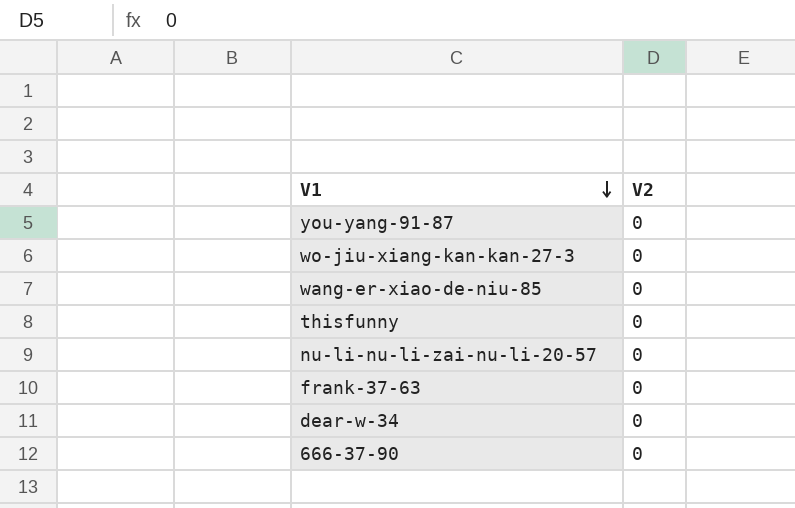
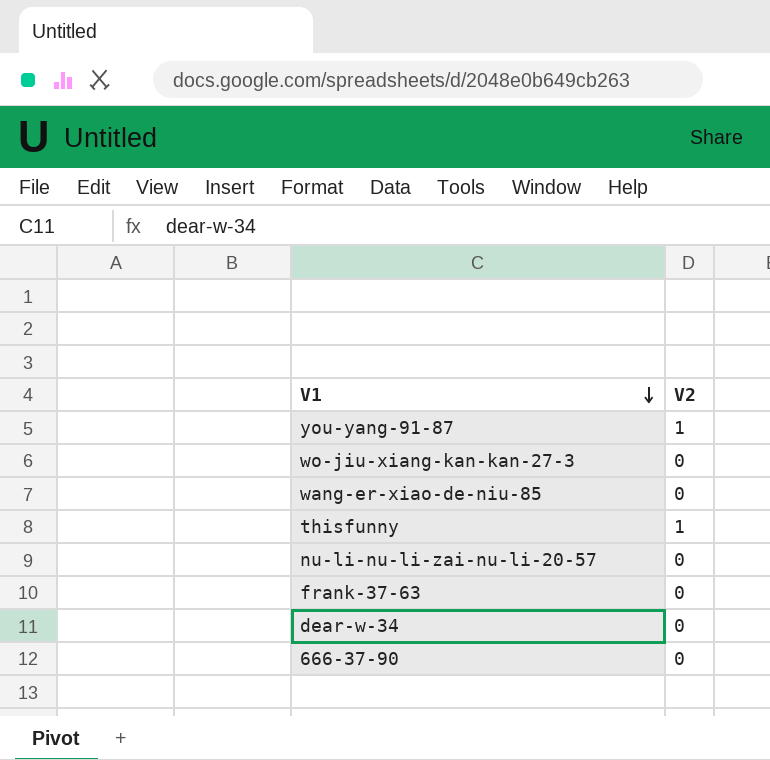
you-yang-91-87 | V2: 0 -> 1
thisfunny | V2: 0 -> 1

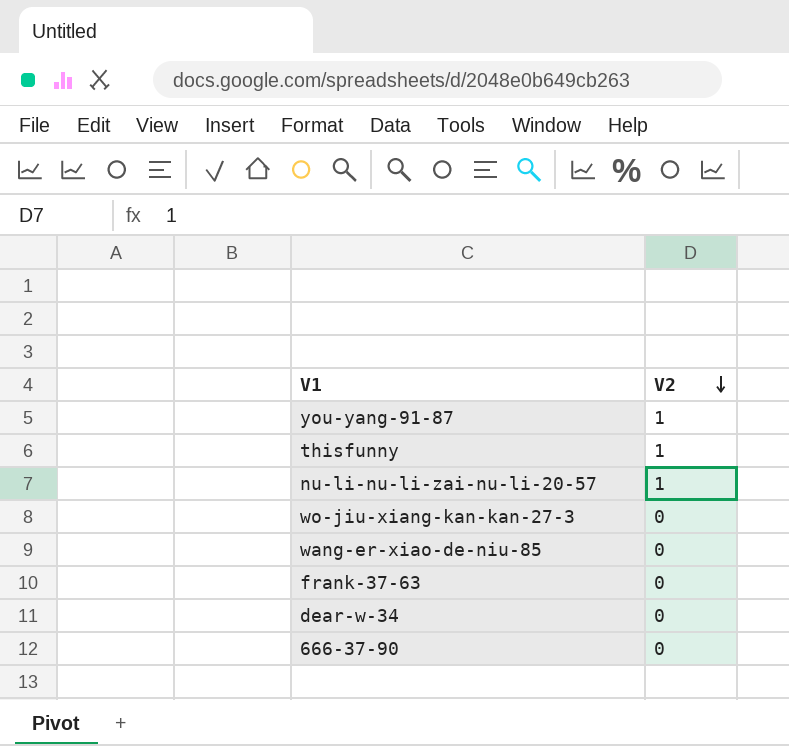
row order: V1 descending -> V2 descending
nu-li-nu-li-zai-nu-li-20-57 | V2: 0 -> 1

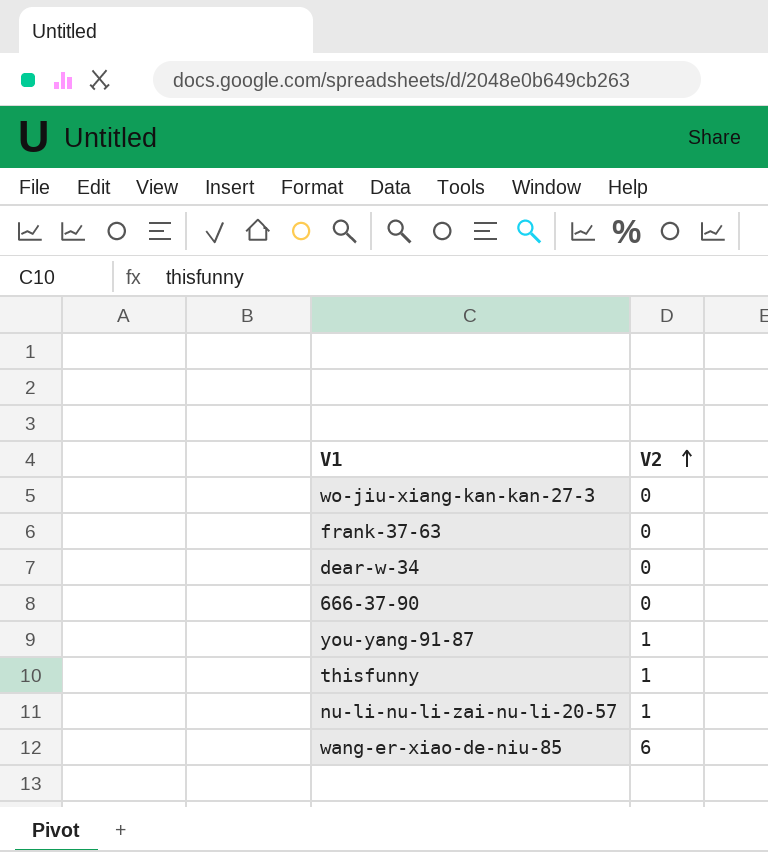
row order: V2 descending -> V2 ascending
wang-er-xiao-de-niu-85 | V2: 0 -> 6

